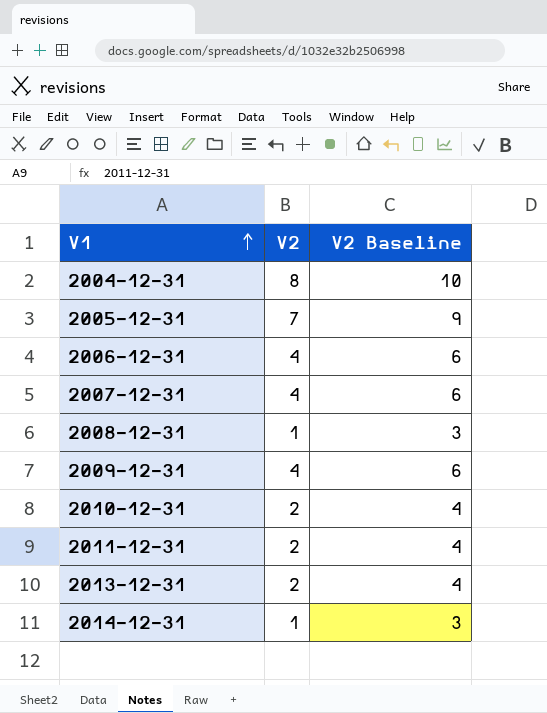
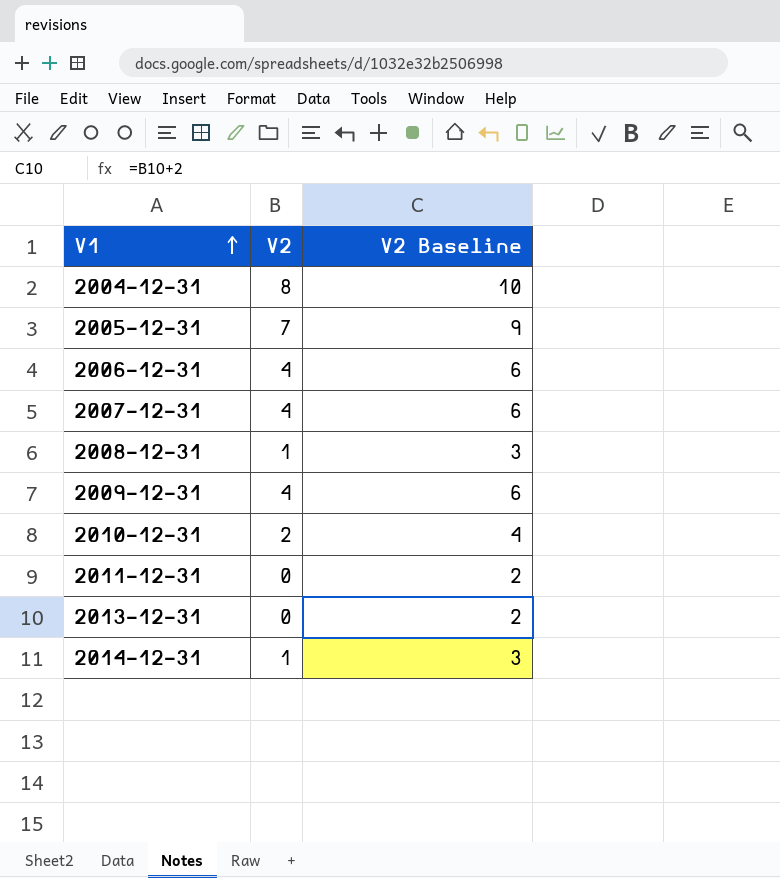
2011-12-31 | V2: 2 -> 0
2011-12-31 | V2 Baseline: 4 -> 2
2013-12-31 | V2: 2 -> 0
2013-12-31 | V2 Baseline: 4 -> 2

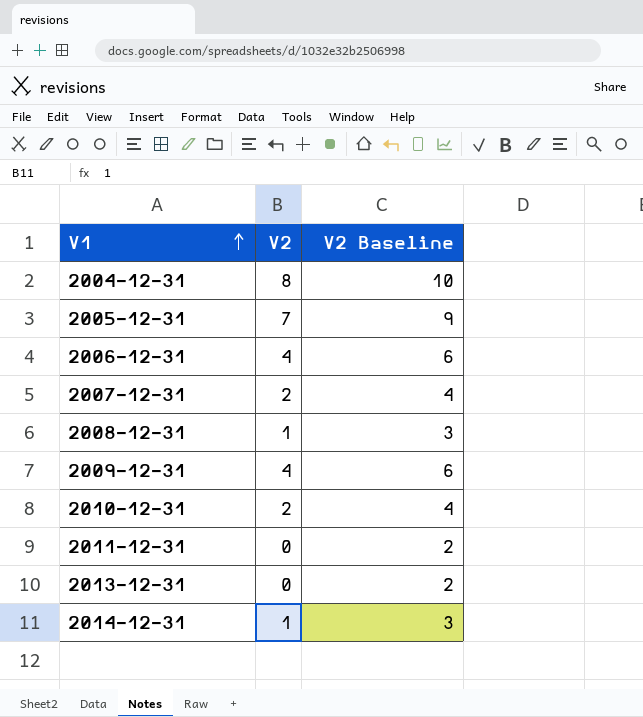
2007-12-31 | V2: 4 -> 2
2007-12-31 | V2 Baseline: 6 -> 4

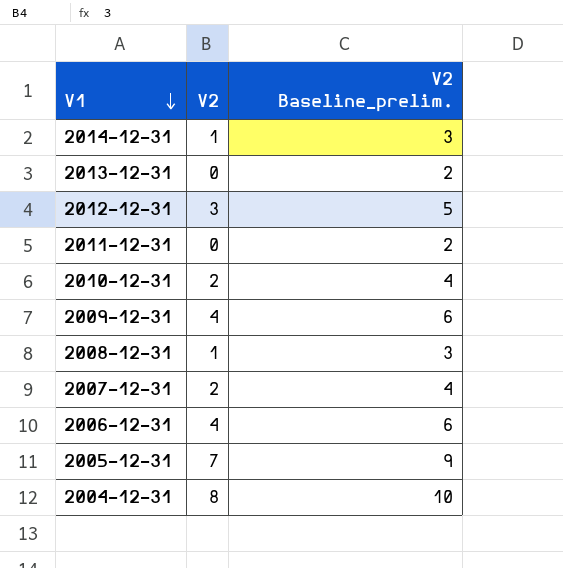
row order: V1 ascending -> V1 descending
column name: V2 Baseline -> V2 Baseline_prelim.
row 2012-12-31: none -> 3 | 5

